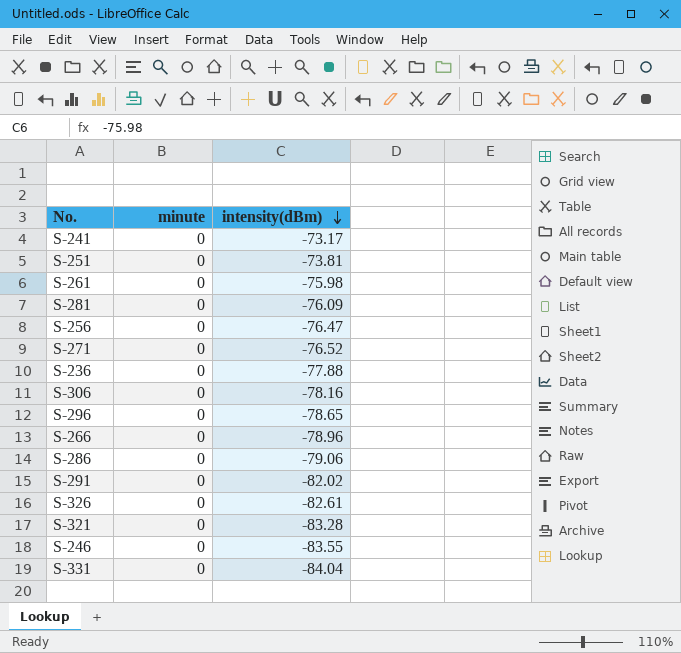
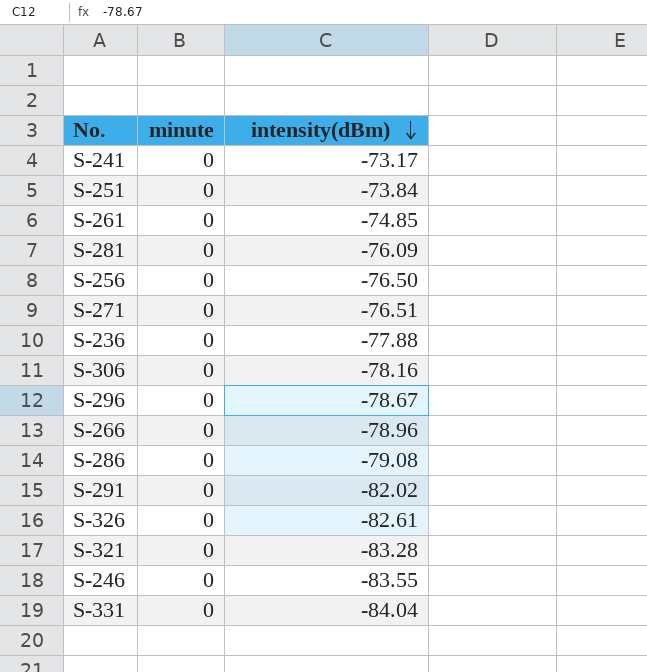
S-251 | intensity(dBm): -73.81 -> -73.84
S-261 | intensity(dBm): -75.98 -> -74.85
S-256 | intensity(dBm): -76.47 -> -76.50
S-271 | intensity(dBm): -76.52 -> -76.51
S-296 | intensity(dBm): -78.65 -> -78.67
S-286 | intensity(dBm): -79.06 -> -79.08

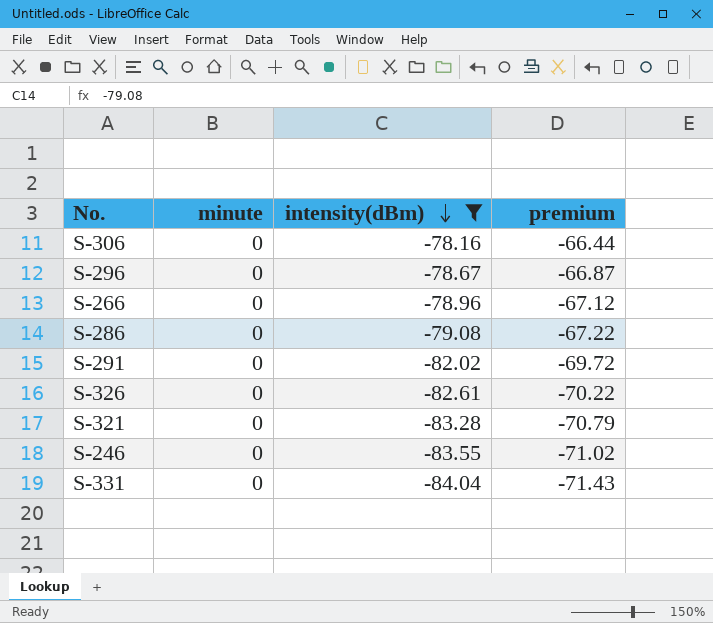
filter: none -> intensity(dBm) <= -78.16
column premium | formula: none -> [intensity(dBm)] * 0.85

